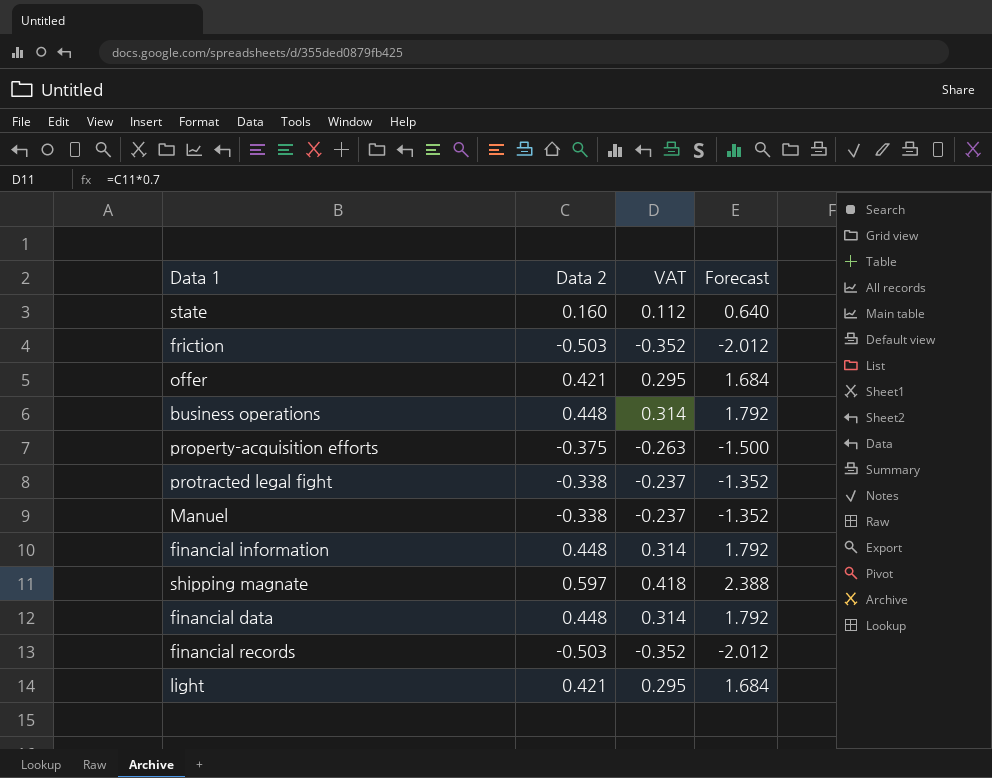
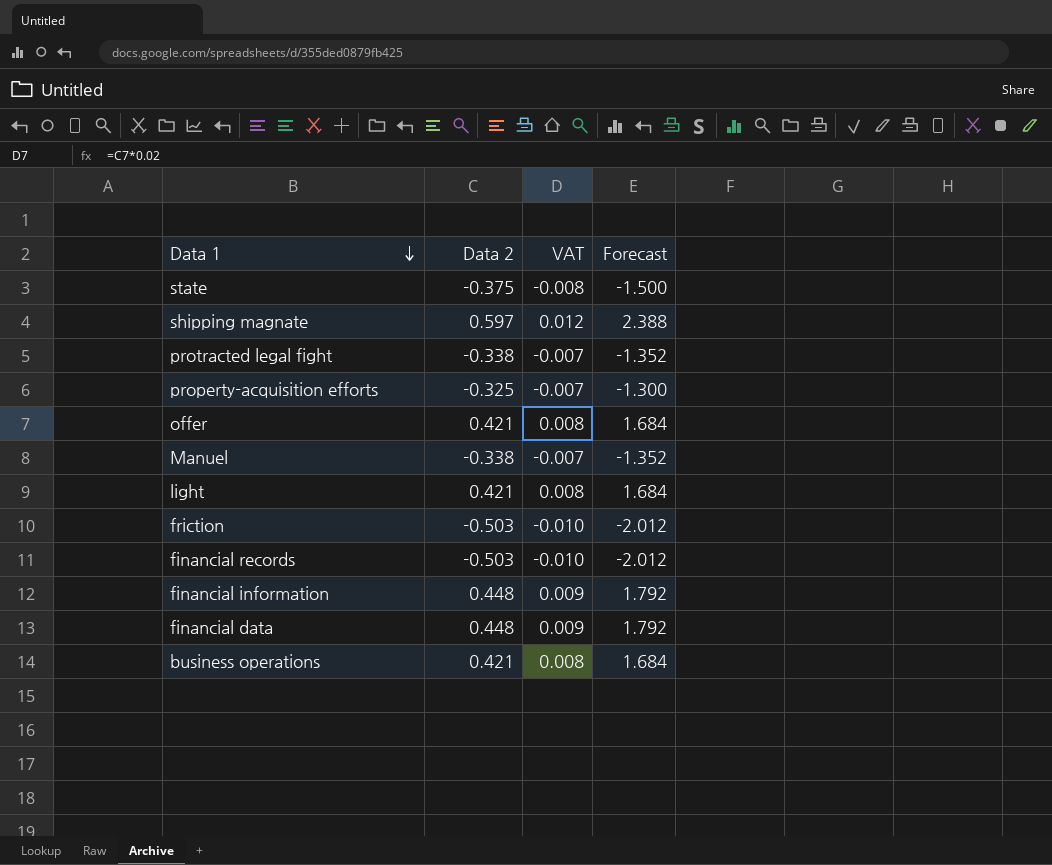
row order: none -> Data 1 descending
column VAT | formula: [Data 2] * 0.7 -> [Data 2] * 0.02
state | Data 2: 0.160 -> -0.375
state | Forecast: 0.640 -> -1.500
property-acquisition efforts | Data 2: -0.375 -> -0.325
property-acquisition efforts | Forecast: -1.500 -> -1.300
business operations | Data 2: 0.448 -> 0.421
business operations | Forecast: 1.792 -> 1.684

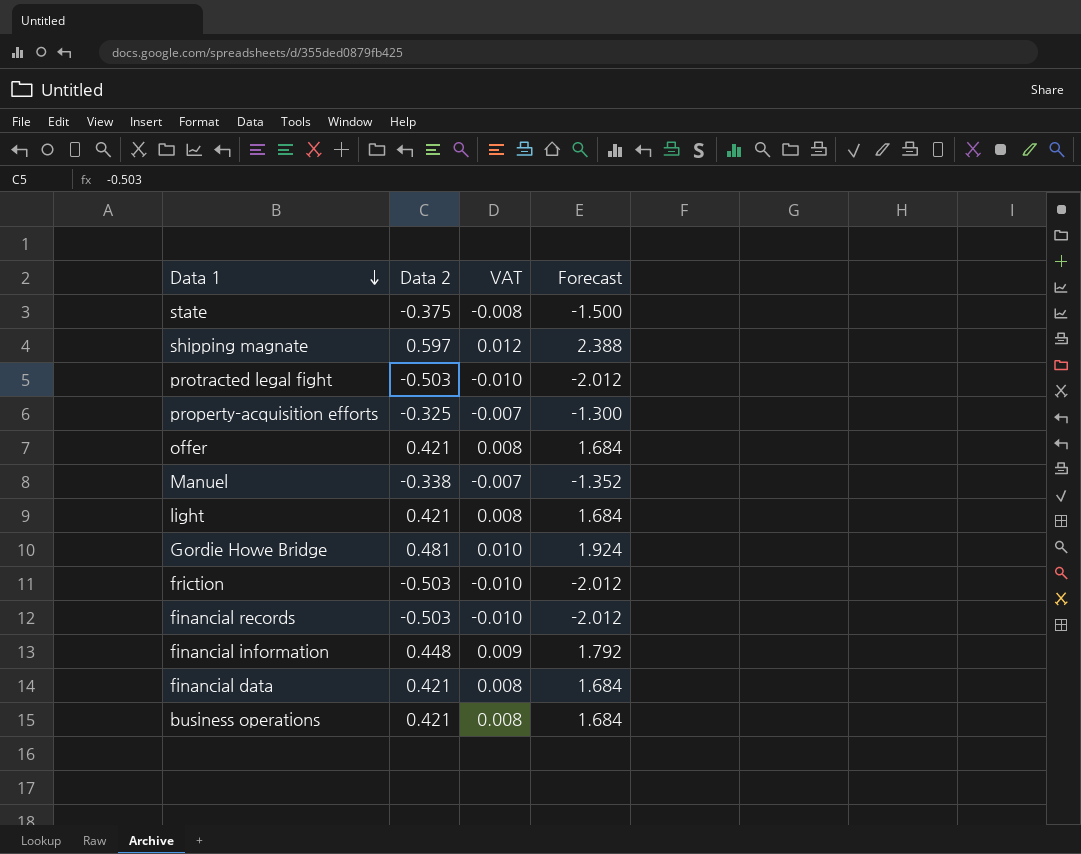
protracted legal fight | Data 2: -0.338 -> -0.503
protracted legal fight | VAT: -0.007 -> -0.010
protracted legal fight | Forecast: -1.352 -> -2.012
row Gordie Howe Bridge: none -> 0.481 | 0.010 | 1.924
financial data | Data 2: 0.448 -> 0.421
financial data | VAT: 0.009 -> 0.008
financial data | Forecast: 1.792 -> 1.684

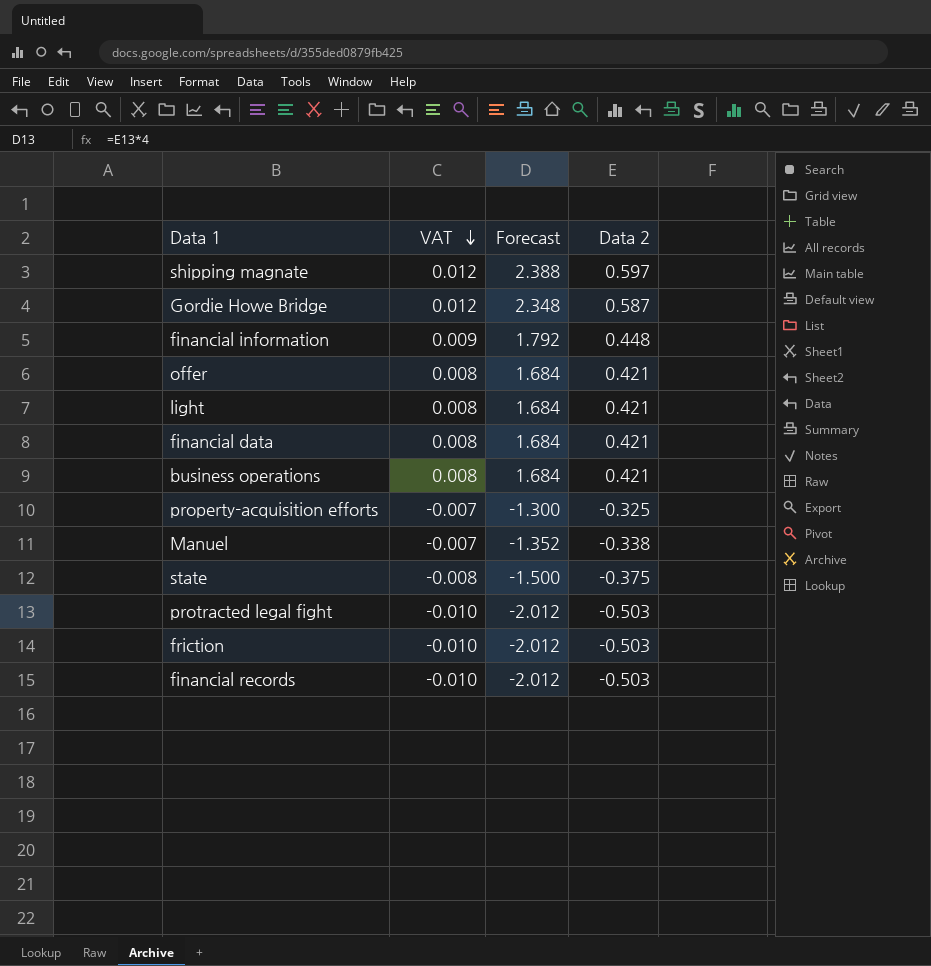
row order: Data 1 descending -> VAT descending
column Data 2 | position: 2 -> 4
Gordie Howe Bridge | VAT: 0.010 -> 0.012
Gordie Howe Bridge | Forecast: 1.924 -> 2.348
Gordie Howe Bridge | Data 2: 0.481 -> 0.587

